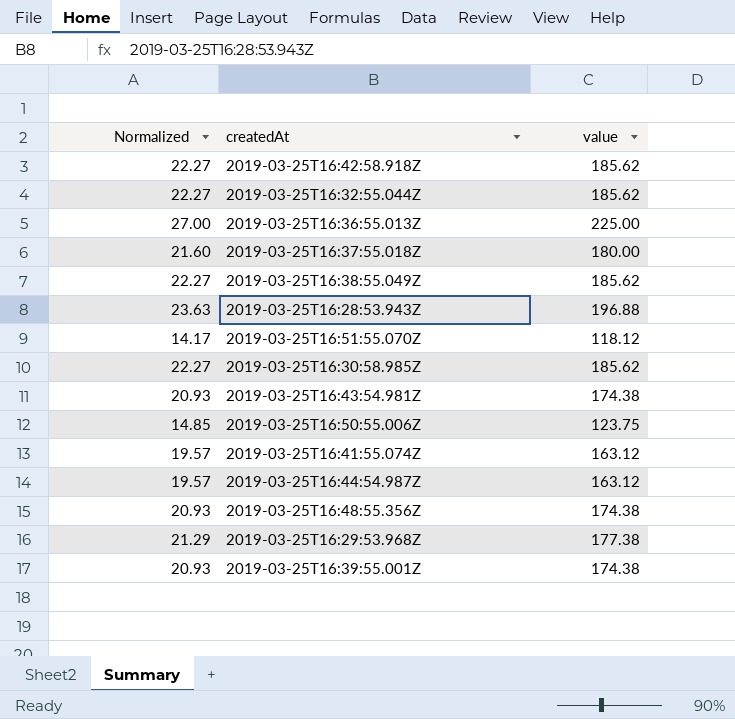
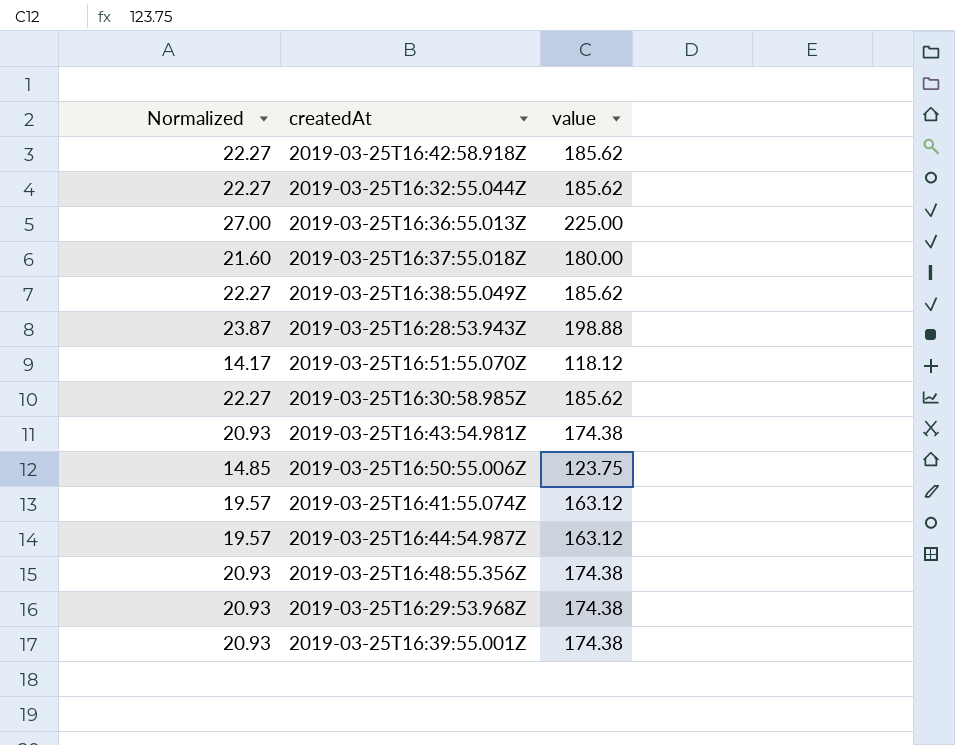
2019-03-25T16:28:53.943Z | Normalized: 23.63 -> 23.87
2019-03-25T16:28:53.943Z | value: 196.88 -> 198.88
2019-03-25T16:29:53.968Z | Normalized: 21.29 -> 20.93
2019-03-25T16:29:53.968Z | value: 177.38 -> 174.38

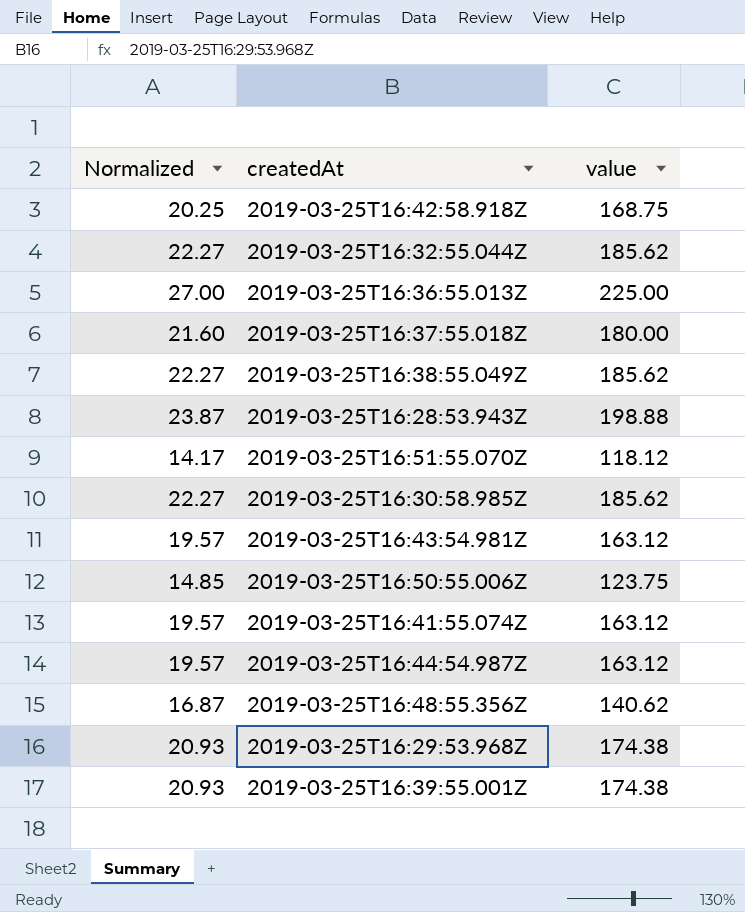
2019-03-25T16:42:58.918Z | Normalized: 22.27 -> 20.25
2019-03-25T16:42:58.918Z | value: 185.62 -> 168.75
2019-03-25T16:43:54.981Z | Normalized: 20.93 -> 19.57
2019-03-25T16:43:54.981Z | value: 174.38 -> 163.12
2019-03-25T16:48:55.356Z | Normalized: 20.93 -> 16.87
2019-03-25T16:48:55.356Z | value: 174.38 -> 140.62

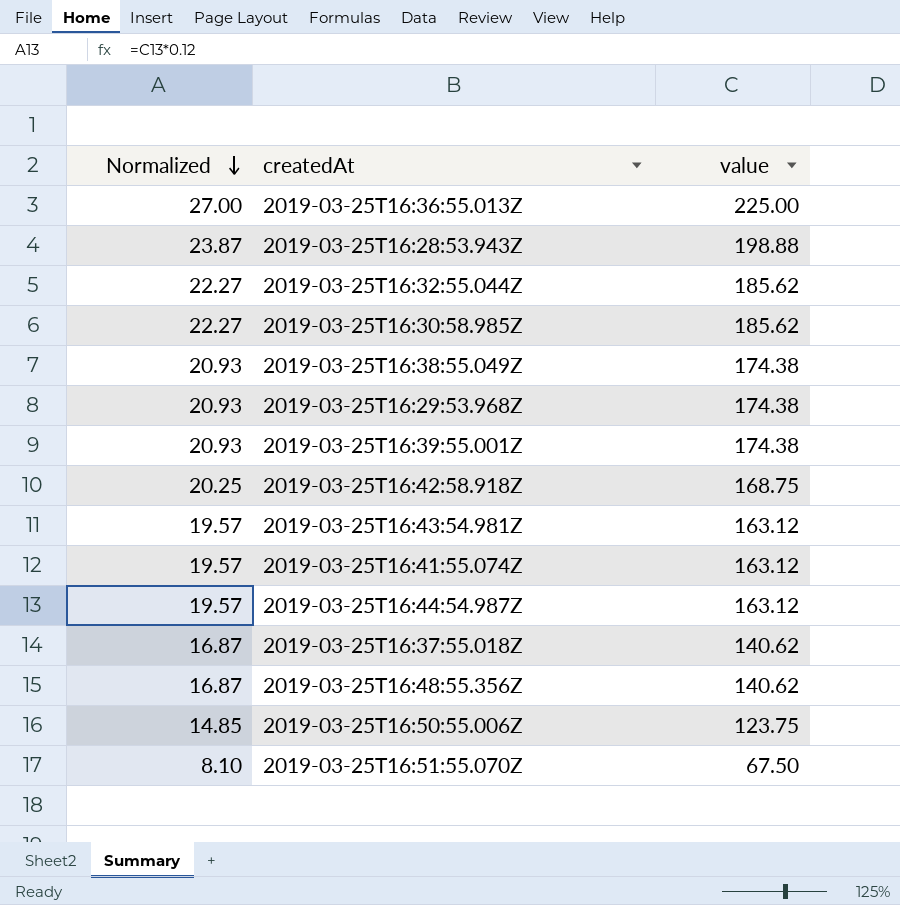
row order: none -> Normalized descending
2019-03-25T16:38:55.049Z | Normalized: 22.27 -> 20.93
2019-03-25T16:38:55.049Z | value: 185.62 -> 174.38
2019-03-25T16:37:55.018Z | Normalized: 21.60 -> 16.87
2019-03-25T16:37:55.018Z | value: 180.00 -> 140.62
2019-03-25T16:51:55.070Z | Normalized: 14.17 -> 8.10
2019-03-25T16:51:55.070Z | value: 118.12 -> 67.50

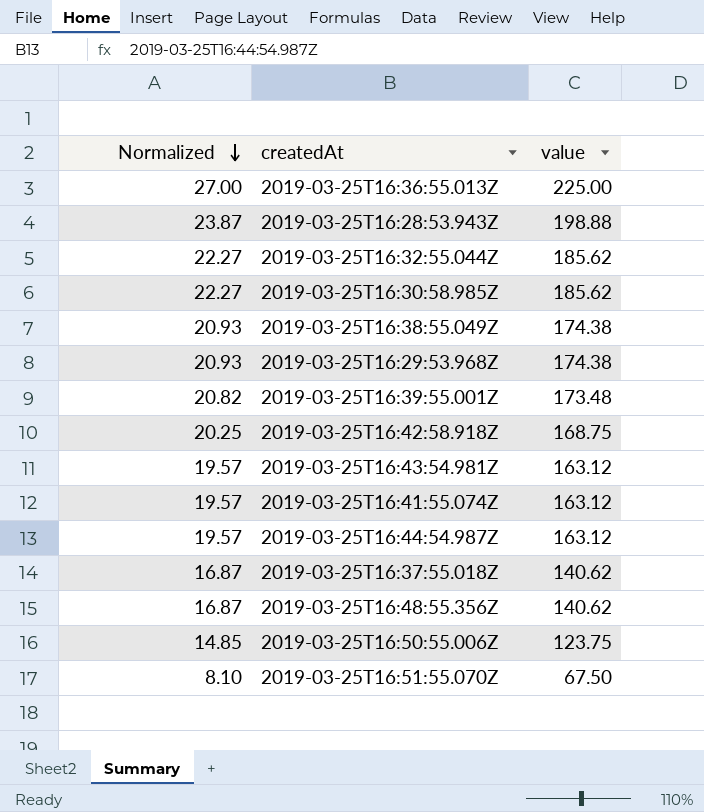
2019-03-25T16:39:55.001Z | Normalized: 20.93 -> 20.82
2019-03-25T16:39:55.001Z | value: 174.38 -> 173.48

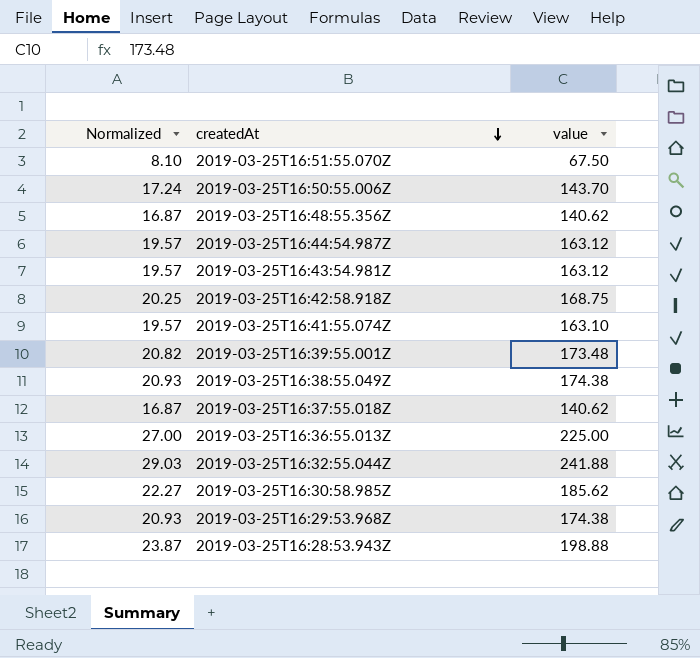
row order: Normalized descending -> createdAt descending
2019-03-25T16:50:55.006Z | Normalized: 14.85 -> 17.24
2019-03-25T16:50:55.006Z | value: 123.75 -> 143.70
2019-03-25T16:41:55.074Z | value: 163.12 -> 163.10
2019-03-25T16:32:55.044Z | Normalized: 22.27 -> 29.03
2019-03-25T16:32:55.044Z | value: 185.62 -> 241.88

